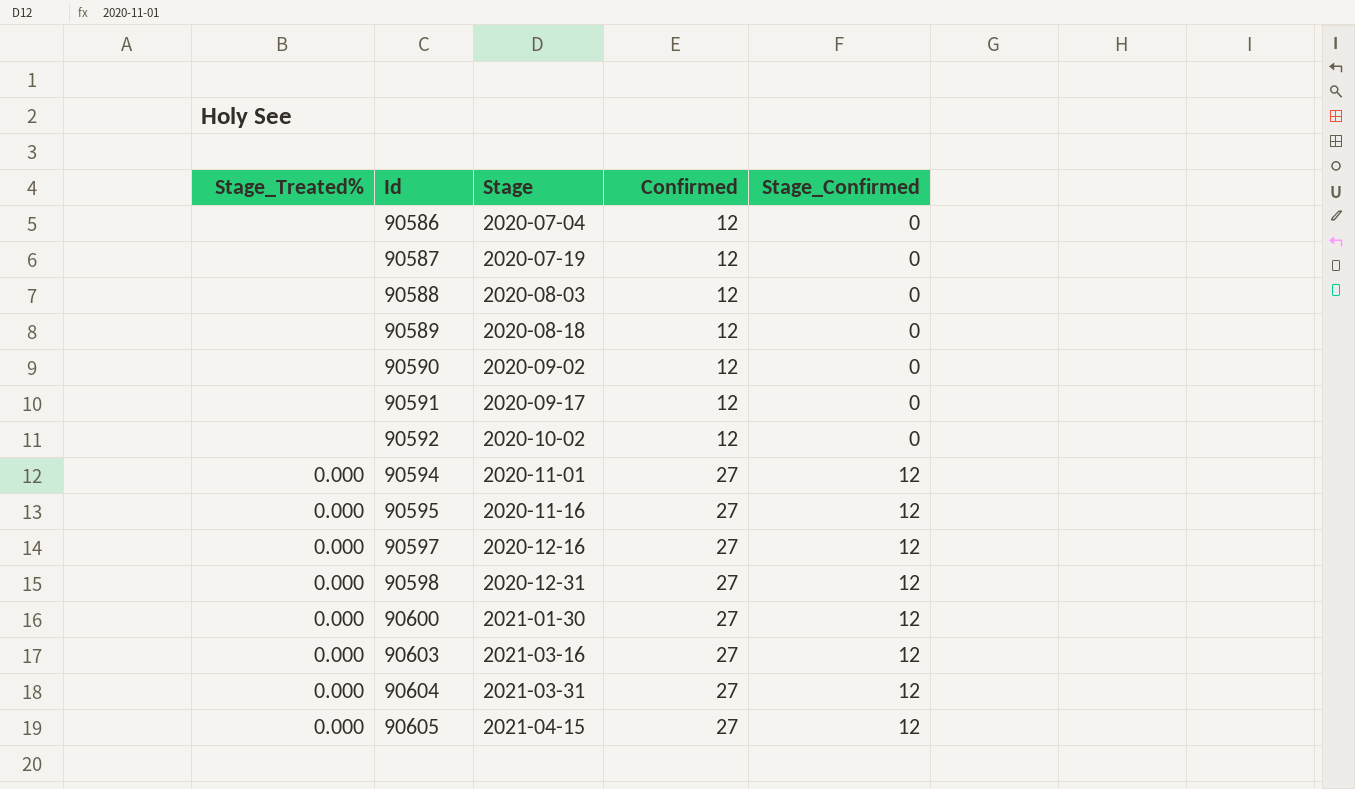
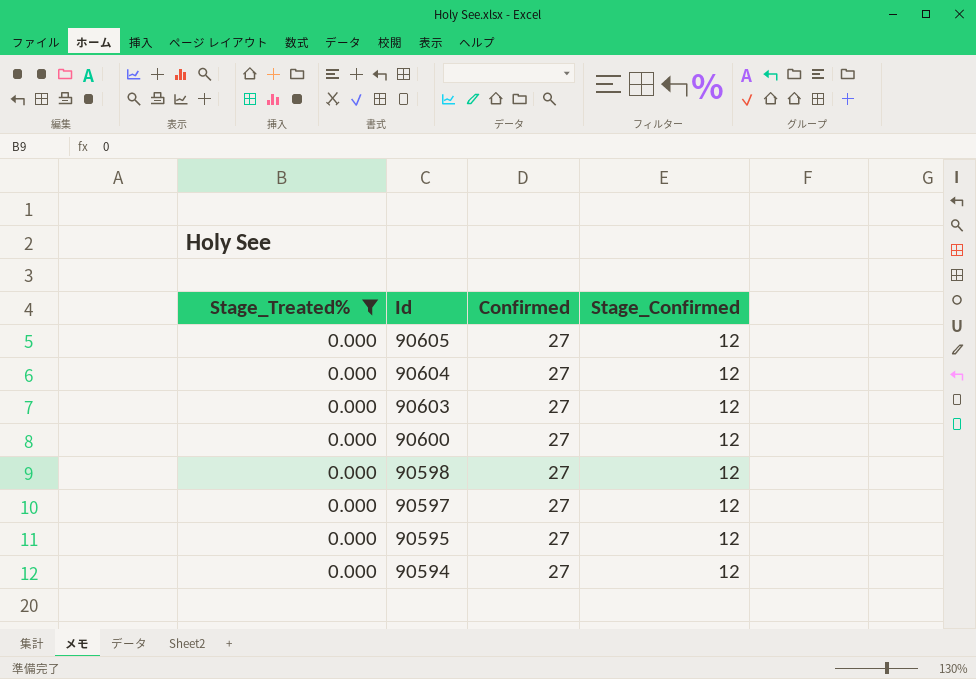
filter: none -> Stage_Treated% = 0.000
row order: Id ascending -> Id descending
column Stage | position: 3 -> none

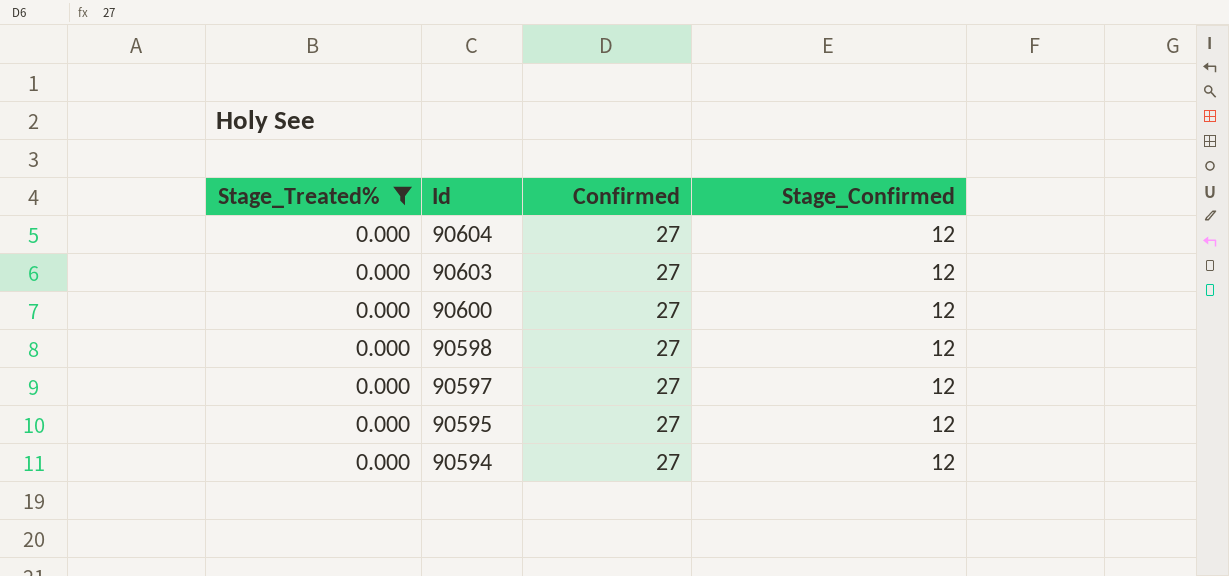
row 90605: 0.000 | 27 | 12 -> none

